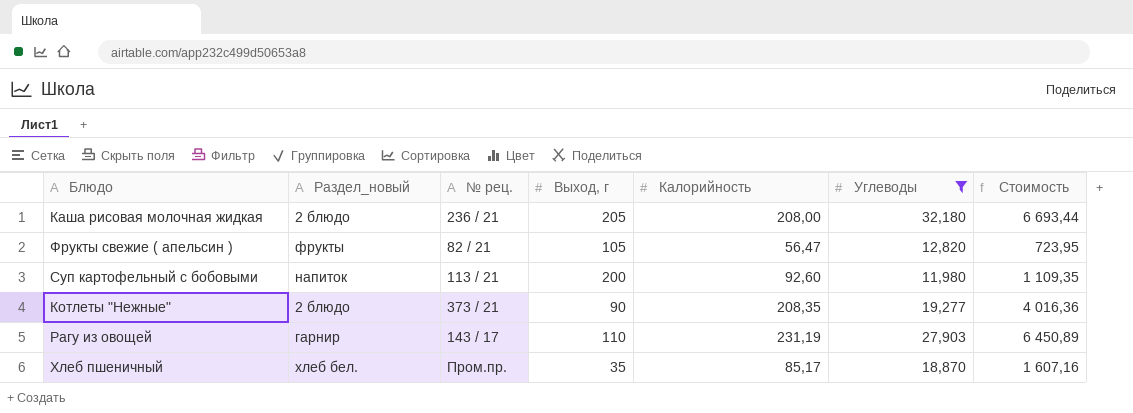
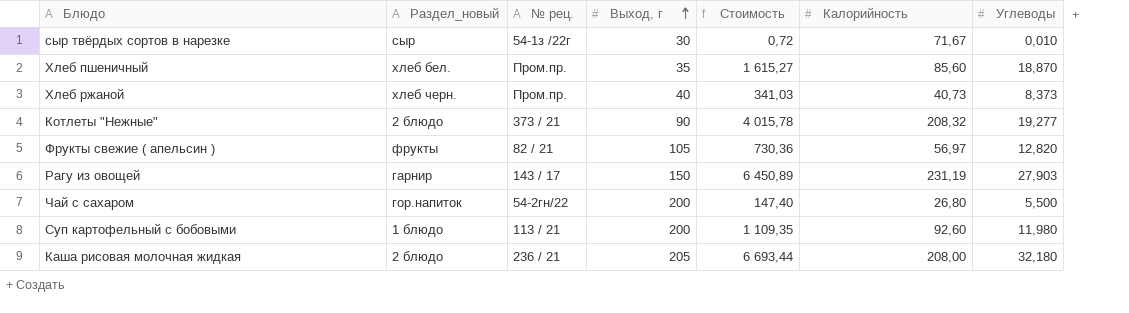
filter: Углеводы >= 11,980 -> none
row order: none -> Выход, г ascending
column Стоимость | position: 7 -> 5
Хлеб пшеничный | Стоимость: 1 607,16 -> 1 615,27
Хлеб пшеничный | Калорийность: 85,17 -> 85,60
Котлеты "Нежные" | Стоимость: 4 016,36 -> 4 015,78
Котлеты "Нежные" | Калорийность: 208,35 -> 208,32
Фрукты свежие ( апельсин ) | Стоимость: 723,95 -> 730,36
Фрукты свежие ( апельсин ) | Калорийность: 56,47 -> 56,97
Рагу из овощей | Выход, г: 110 -> 150
Суп картофельный с бобовыми | Раздел_новый: напиток -> 1 блюдо

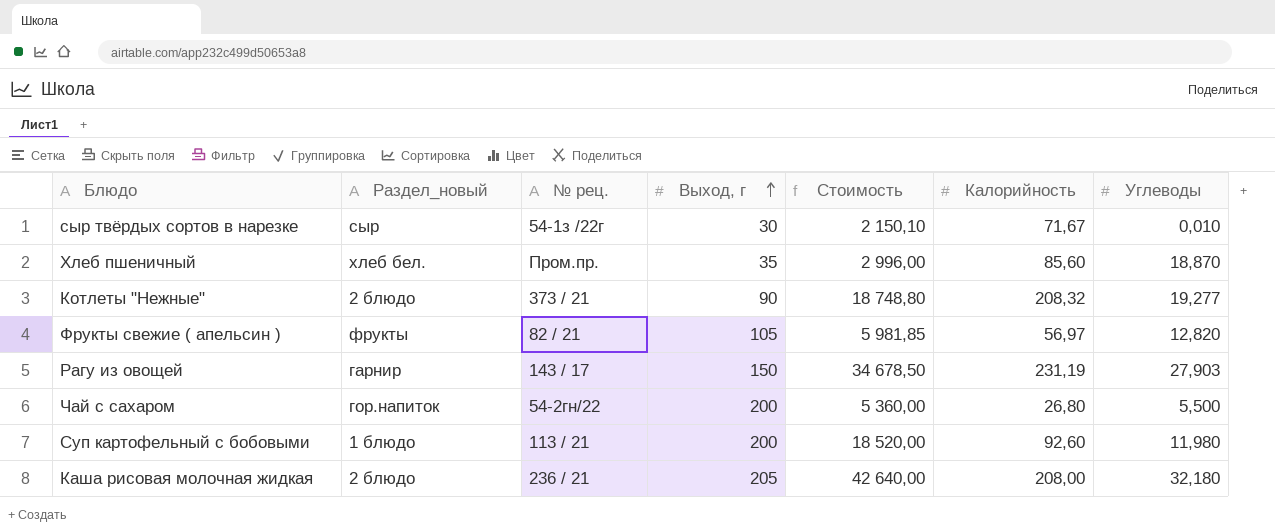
column Стоимость | formula: [Калорийность] * [Углеводы] -> [Выход, г] * [Калорийность]
row Хлеб ржаной: хлеб черн. | Пром.пр. | 40 | 341,03 | 40,73 | 8,373 -> none

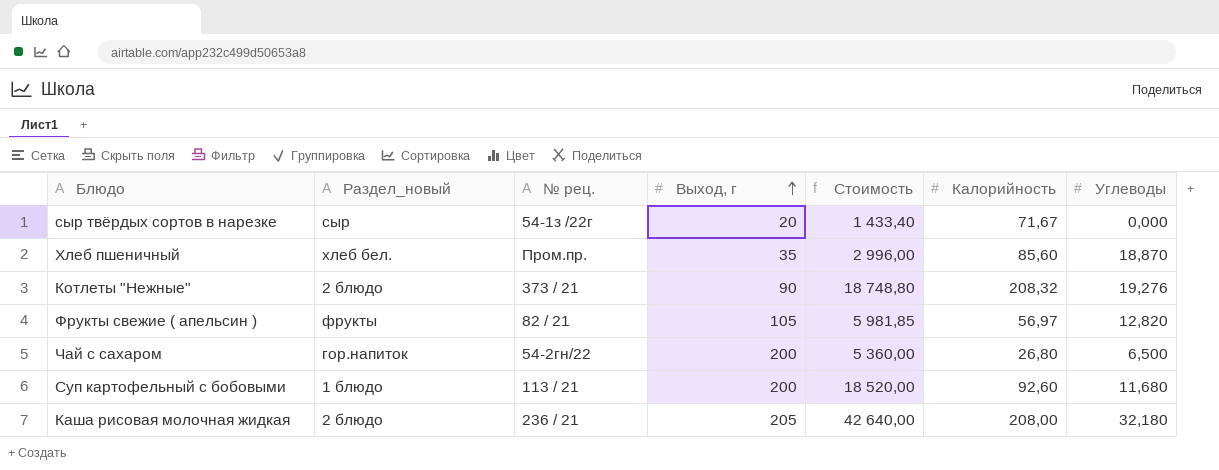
row Рагу из овощей: гарнир | 143 / 17 | 150 | 34 678,50 | 231,19 | 27,903 -> none
сыр твёрдых сортов в нарезке | Выход, г: 30 -> 20
сыр твёрдых сортов в нарезке | Стоимость: 2 150,10 -> 1 433,40
сыр твёрдых сортов в нарезке | Углеводы: 0,010 -> 0,000
Котлеты "Нежные" | Углеводы: 19,277 -> 19,276
Чай с сахаром | Углеводы: 5,500 -> 6,500
Суп картофельный с бобовыми | Углеводы: 11,980 -> 11,680

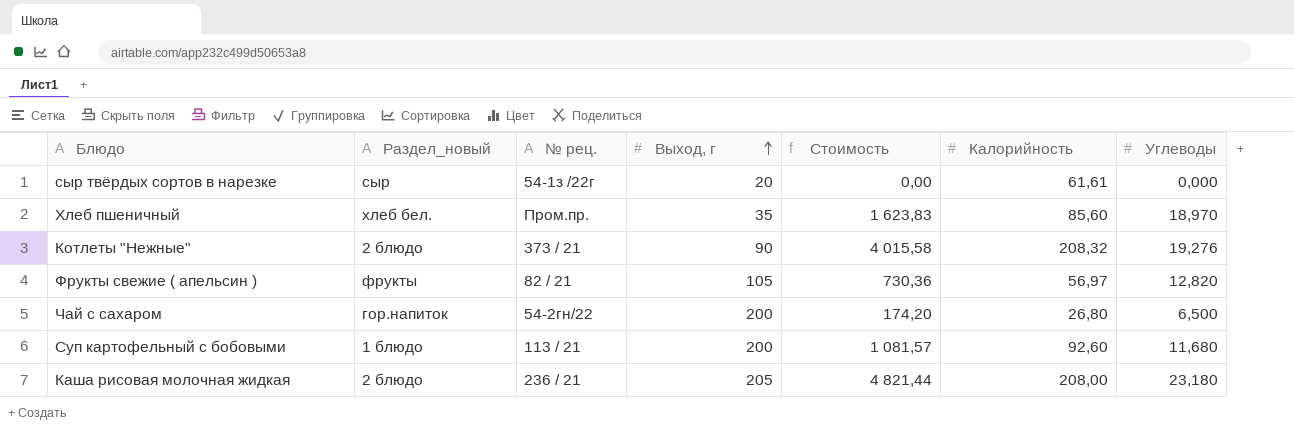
column Стоимость | formula: [Выход, г] * [Калорийность] -> [Калорийность] * [Углеводы]
сыр твёрдых сортов в нарезке | Калорийность: 71,67 -> 61,61
Хлеб пшеничный | Углеводы: 18,870 -> 18,970
Каша рисовая молочная жидкая | Углеводы: 32,180 -> 23,180

